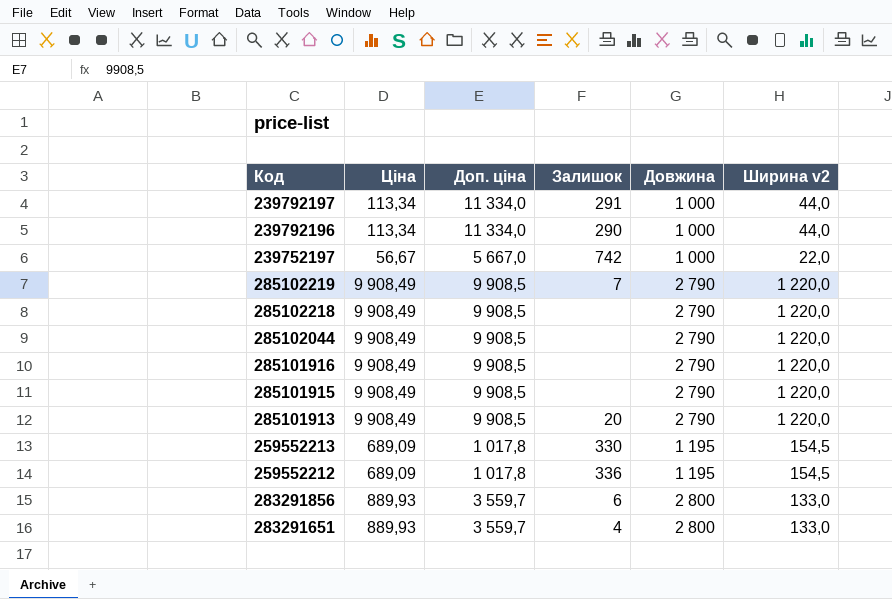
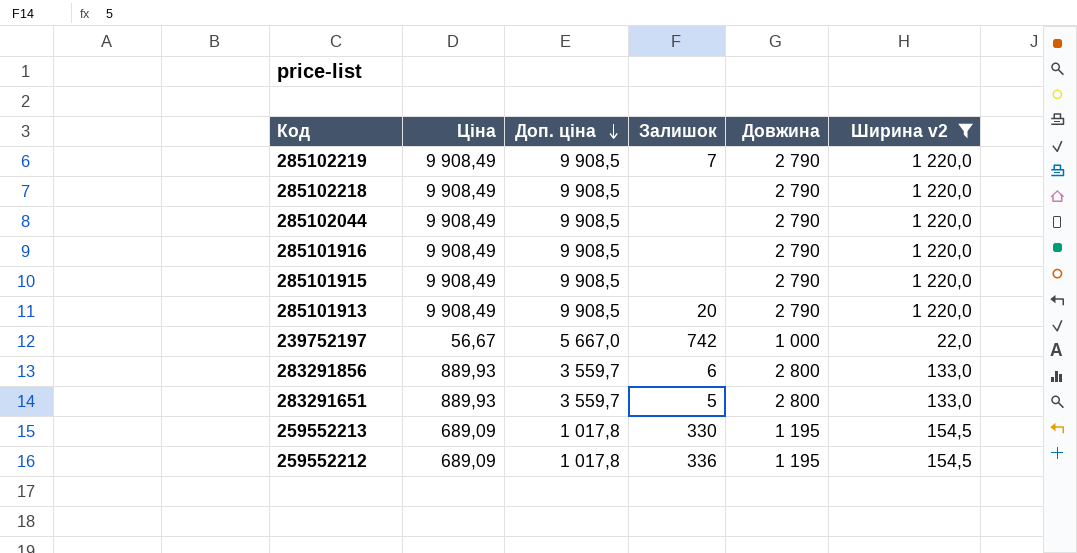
filter: none -> Ширина v2 != 44,0
row order: none -> Доп. ціна descending
283291651 | Залишок: 4 -> 5

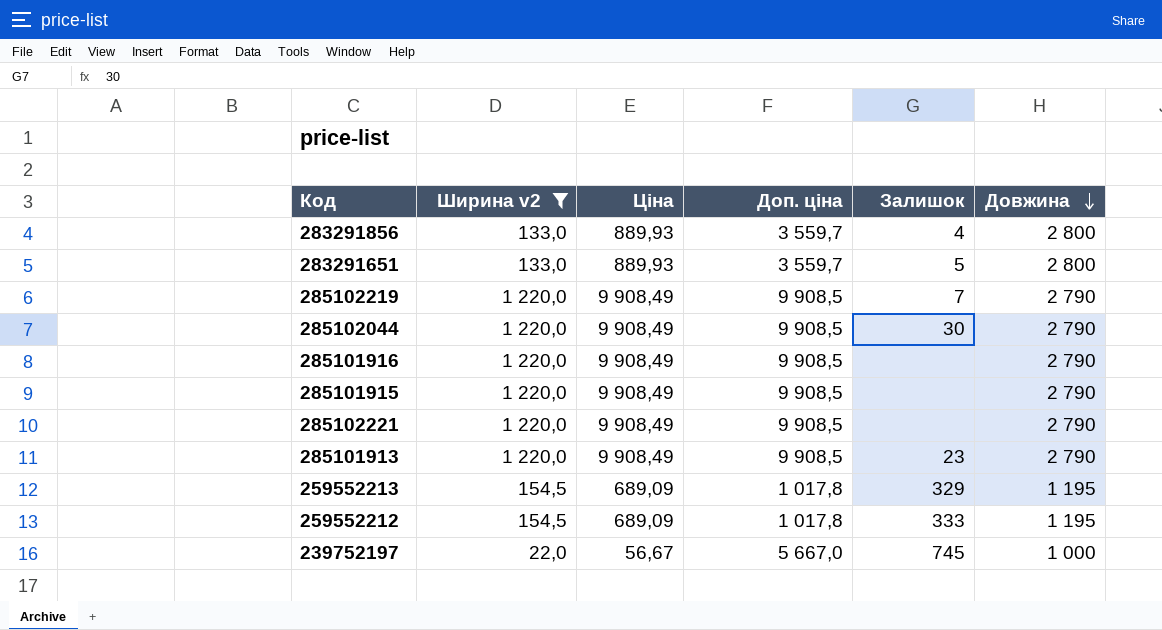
row order: Доп. ціна descending -> Довжина descending
column Ширина v2 | position: 6 -> 2
row 285102218: 9 908,49 | 9 908,5 | none | 2 790 | 1 220,0 -> none
283291856 | Залишок: 6 -> 4
285102044 | Залишок: none -> 30
row 285102221: none -> 1 220,0 | 9 908,49 | 9 908,5 | none | 2 790
285101913 | Залишок: 20 -> 23
259552213 | Залишок: 330 -> 329
259552212 | Залишок: 336 -> 333
239752197 | Залишок: 742 -> 745

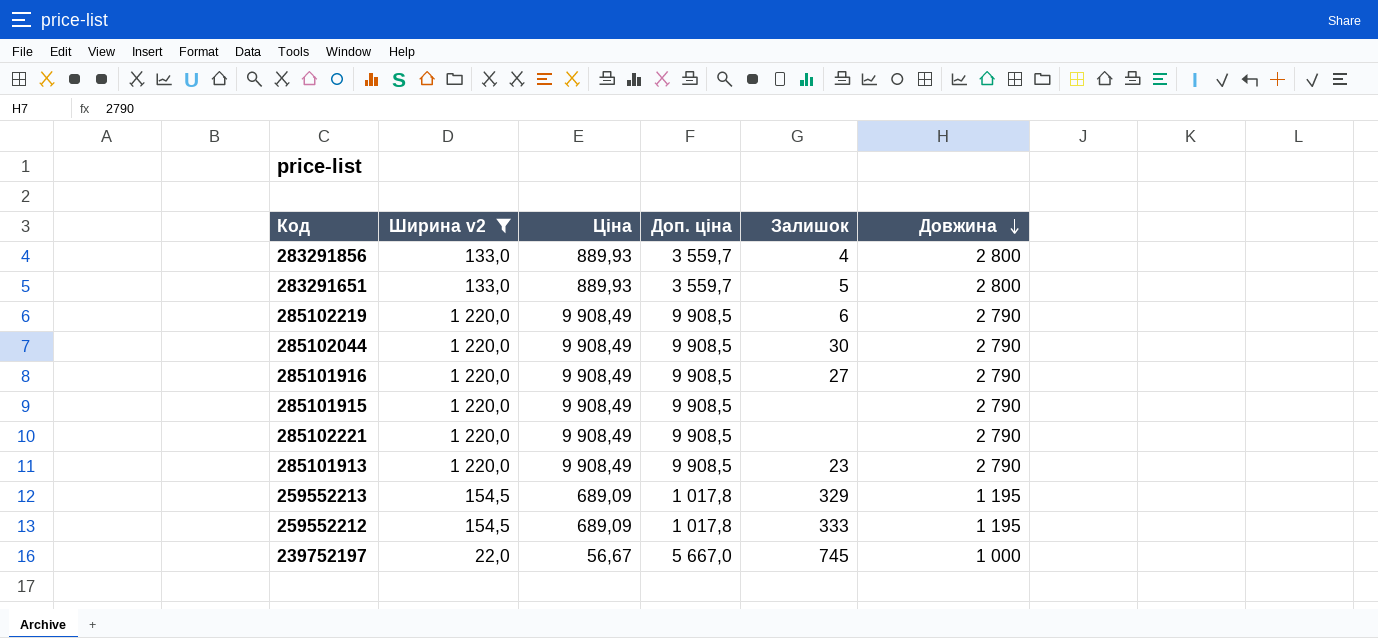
285102219 | Залишок: 7 -> 6
285101916 | Залишок: none -> 27

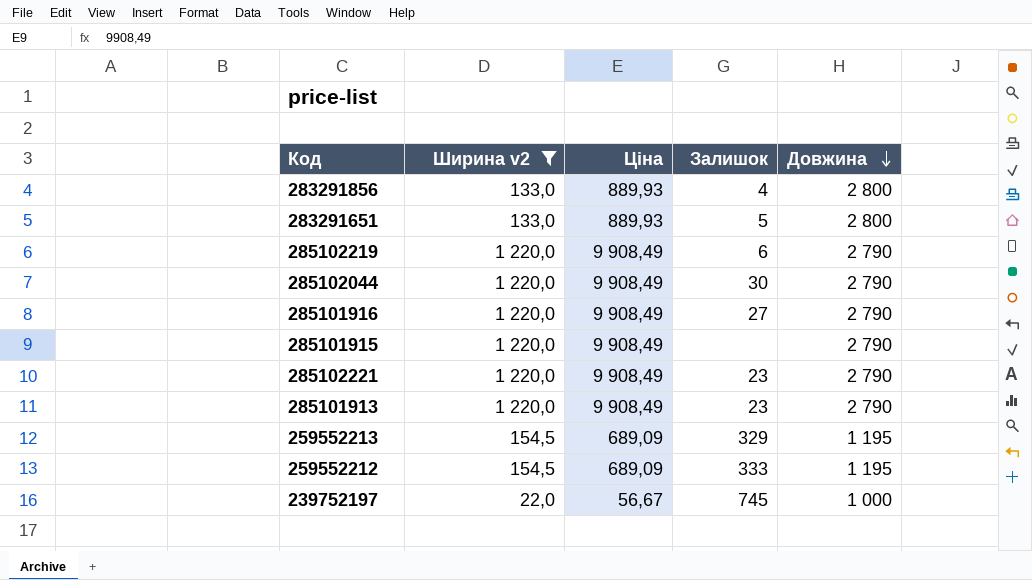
column Доп. ціна | position: 4 -> none
285102221 | Залишок: none -> 23

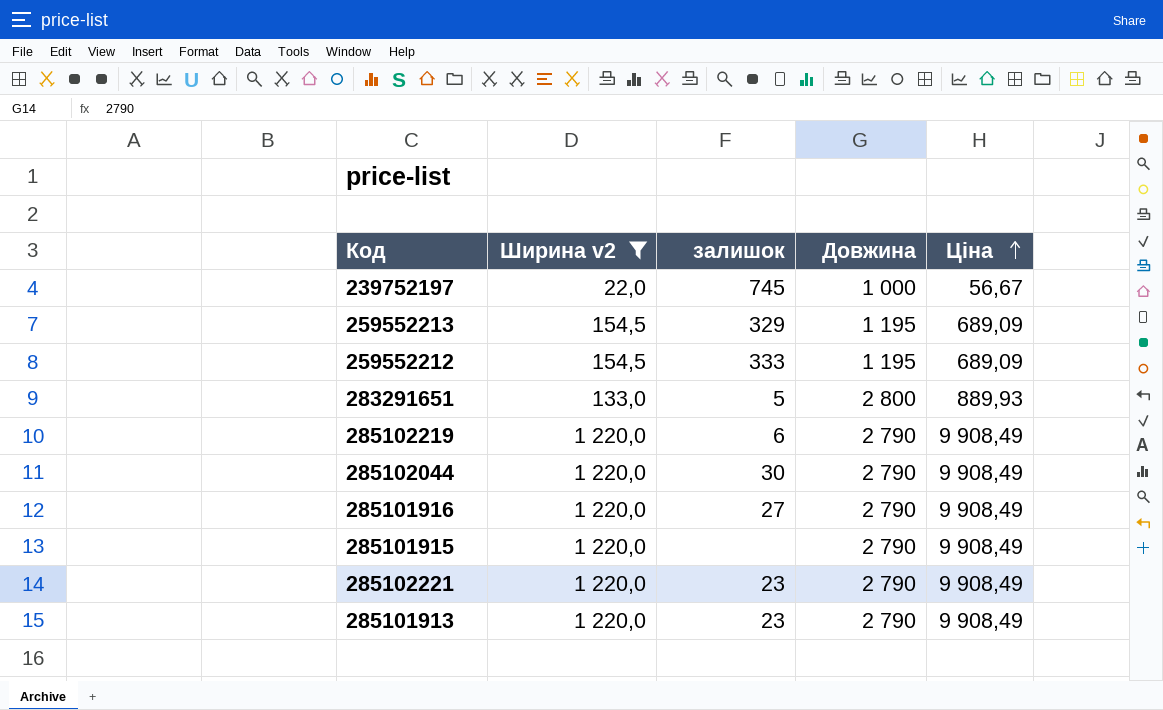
row order: Довжина descending -> Ціна ascending
column name: Залишок -> залишок
column Ціна | position: 3 -> 5
row 283291856: 133,0 | 889,93 | 4 | 2 800 -> none

